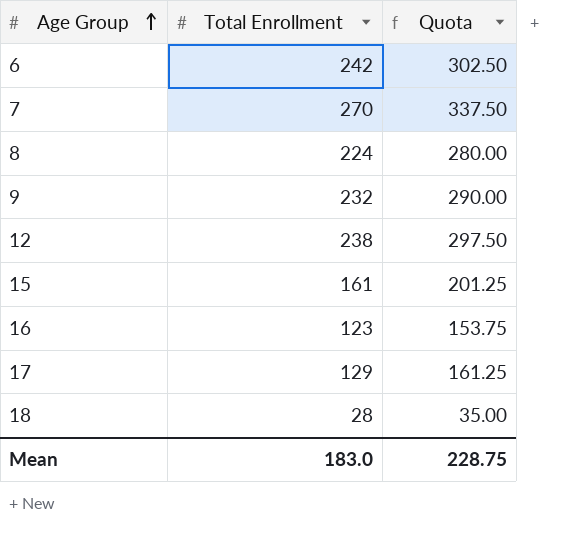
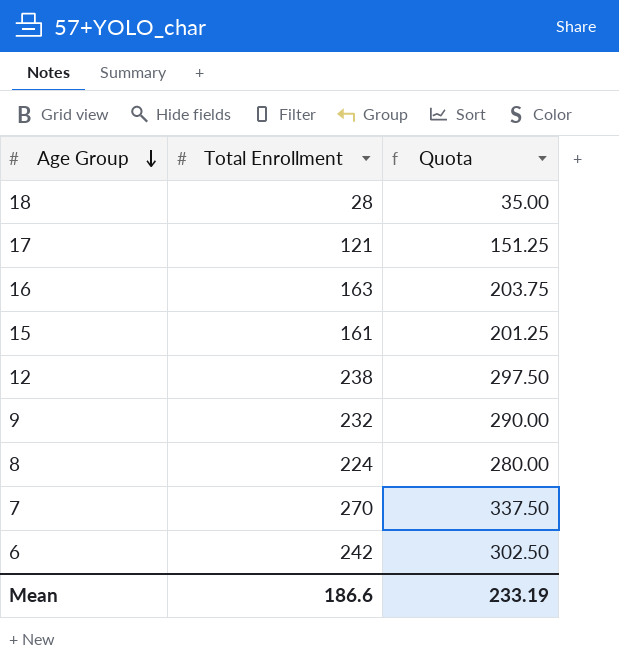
row order: Age Group ascending -> Age Group descending
17 | Total Enrollment: 129 -> 121
17 | Quota: 161.25 -> 151.25
16 | Total Enrollment: 123 -> 163
16 | Quota: 153.75 -> 203.75
Mean | Total Enrollment: 183.0 -> 186.6
Mean | Quota: 228.75 -> 233.19

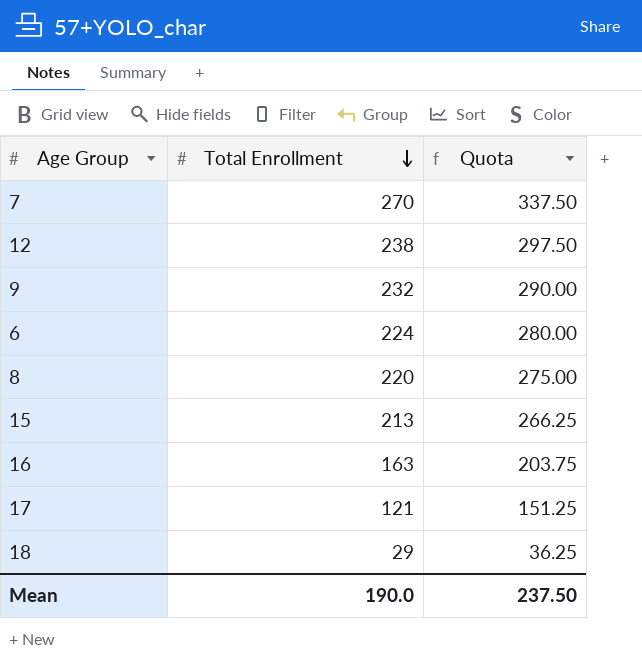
row order: Age Group descending -> Total Enrollment descending
6 | Total Enrollment: 242 -> 224
6 | Quota: 302.50 -> 280.00
8 | Total Enrollment: 224 -> 220
8 | Quota: 280.00 -> 275.00
15 | Total Enrollment: 161 -> 213
15 | Quota: 201.25 -> 266.25
18 | Total Enrollment: 28 -> 29
18 | Quota: 35.00 -> 36.25
Mean | Total Enrollment: 186.6 -> 190.0
Mean | Quota: 233.19 -> 237.50

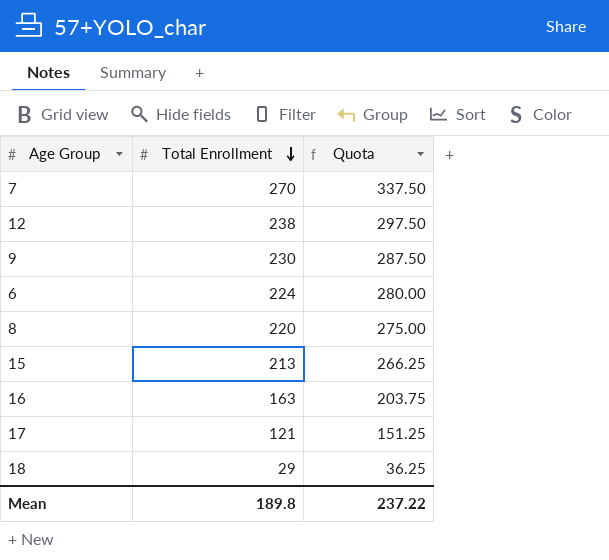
9 | Total Enrollment: 232 -> 230
9 | Quota: 290.00 -> 287.50
Mean | Total Enrollment: 190.0 -> 189.8
Mean | Quota: 237.50 -> 237.22

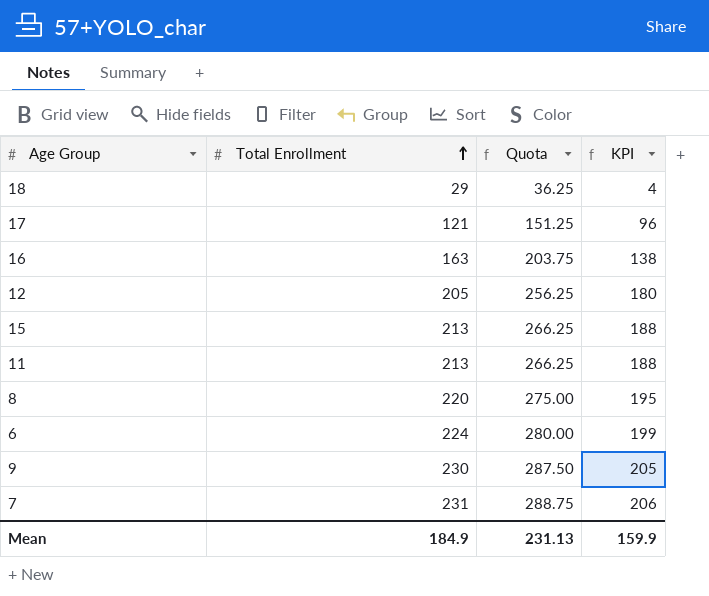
row order: Total Enrollment descending -> Total Enrollment ascending
column KPI | formula: none -> [Total Enrollment] - 25
12 | Total Enrollment: 238 -> 205
12 | Quota: 297.50 -> 256.25
row 11: none -> 213 | 266.25 | 188
7 | Total Enrollment: 270 -> 231
7 | Quota: 337.50 -> 288.75
Mean | Total Enrollment: 189.8 -> 184.9
Mean | Quota: 237.22 -> 231.13

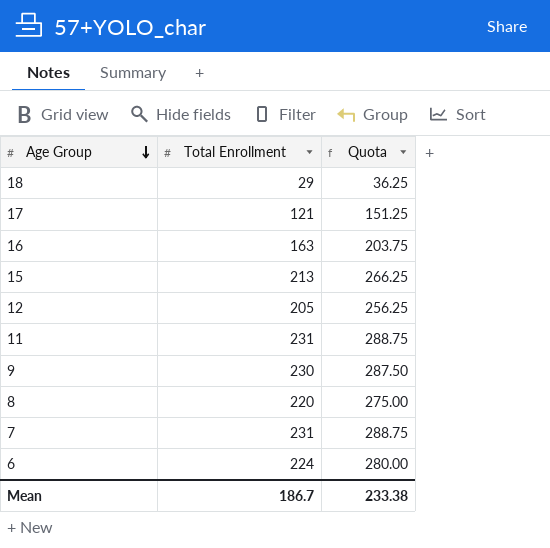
row order: Total Enrollment ascending -> Age Group descending
column KPI | formula: [Total Enrollment] - 25 -> none
11 | Total Enrollment: 213 -> 231
11 | Quota: 266.25 -> 288.75
Mean | Total Enrollment: 184.9 -> 186.7
Mean | Quota: 231.13 -> 233.38

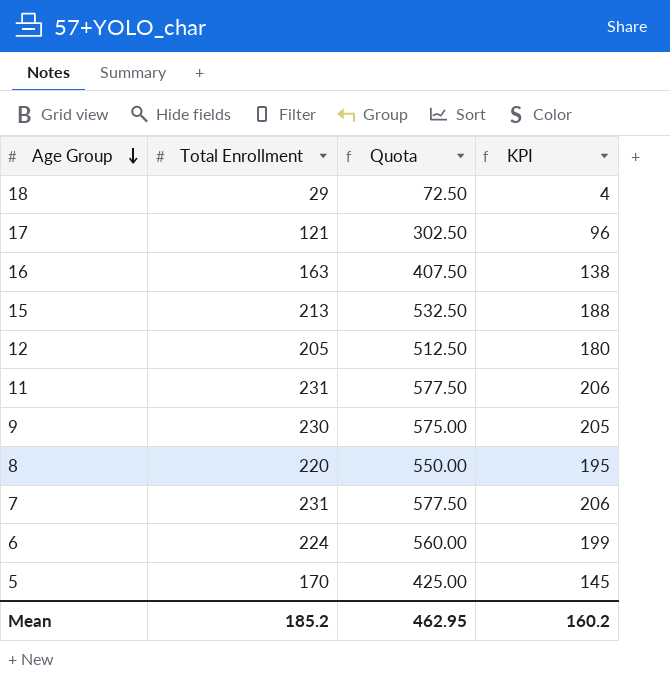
column Quota | formula: [Total Enrollment] * 1.25 -> [Total Enrollment] * 2.5
column KPI | formula: none -> [Total Enrollment] - 25
row 5: none -> 170 | 425.00 | 145
Mean | Total Enrollment: 186.7 -> 185.2
Mean | Quota: 233.38 -> 462.95

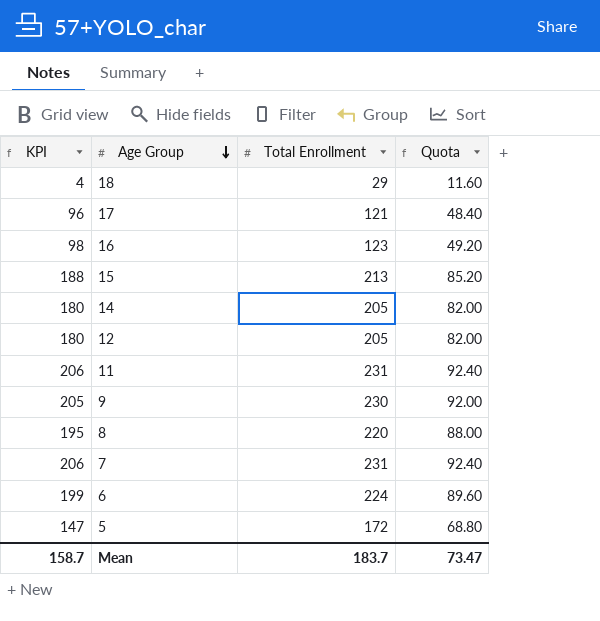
column KPI | position: 4 -> 1
column Quota | formula: [Total Enrollment] * 2.5 -> [Total Enrollment] * 0.4
16 | KPI: 138 -> 98
16 | Total Enrollment: 163 -> 123
row 14: none -> 180 | 205 | 82.00
5 | KPI: 145 -> 147
5 | Total Enrollment: 170 -> 172
Mean | KPI: 160.2 -> 158.7
Mean | Total Enrollment: 185.2 -> 183.7
Mean | Quota: 462.95 -> 73.47

